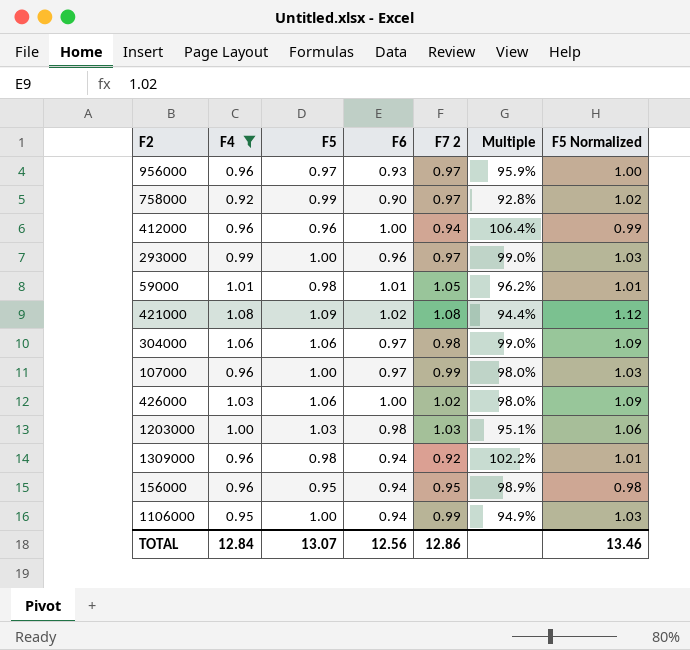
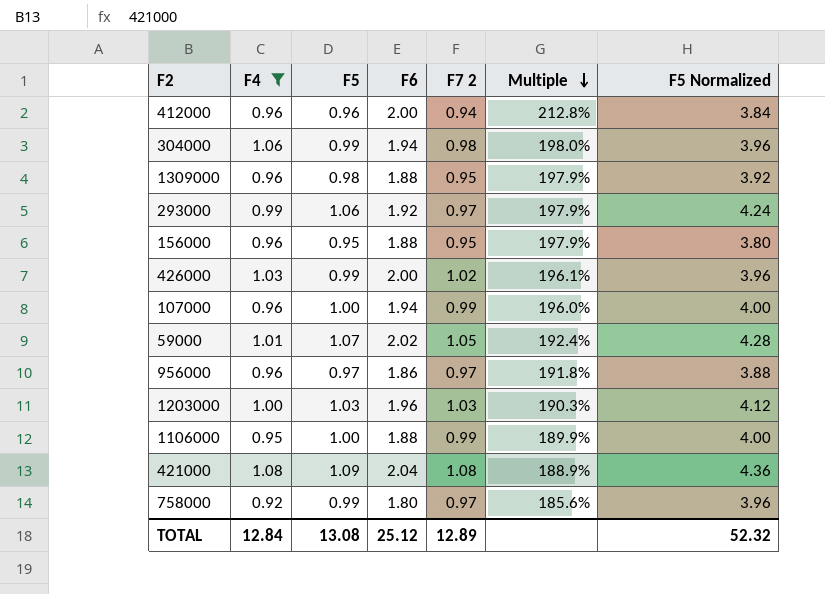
row order: none -> Multiple descending
column F5 Normalized | formula: [F5] * 1.03 -> [F5] * 4
412000 | F6: 1.00 -> 2.00
412000 | Multiple: 106.4% -> 212.8%
304000 | F5: 1.06 -> 0.99
304000 | F6: 0.97 -> 1.94
304000 | Multiple: 99.0% -> 198.0%
1309000 | F6: 0.94 -> 1.88
1309000 | F7 2: 0.92 -> 0.95
1309000 | Multiple: 102.2% -> 197.9%
293000 | F5: 1.00 -> 1.06
293000 | F6: 0.96 -> 1.92
293000 | Multiple: 99.0% -> 197.9%
156000 | F6: 0.94 -> 1.88
156000 | Multiple: 98.9% -> 197.9%
426000 | F5: 1.06 -> 0.99
426000 | F6: 1.00 -> 2.00
426000 | Multiple: 98.0% -> 196.1%
107000 | F6: 0.97 -> 1.94
107000 | Multiple: 98.0% -> 196.0%
59000 | F5: 0.98 -> 1.07
59000 | F6: 1.01 -> 2.02
59000 | Multiple: 96.2% -> 192.4%
956000 | F6: 0.93 -> 1.86
956000 | Multiple: 95.9% -> 191.8%
1203000 | F6: 0.98 -> 1.96
1203000 | Multiple: 95.1% -> 190.3%
1106000 | F6: 0.94 -> 1.88
1106000 | Multiple: 94.9% -> 189.9%
421000 | F6: 1.02 -> 2.04
421000 | Multiple: 94.4% -> 188.9%
758000 | F6: 0.90 -> 1.80
758000 | Multiple: 92.8% -> 185.6%
TOTAL | F5: 13.07 -> 13.08
TOTAL | F6: 12.56 -> 25.12
TOTAL | F7 2: 12.86 -> 12.89
TOTAL | F5 Normalized: 13.46 -> 52.32

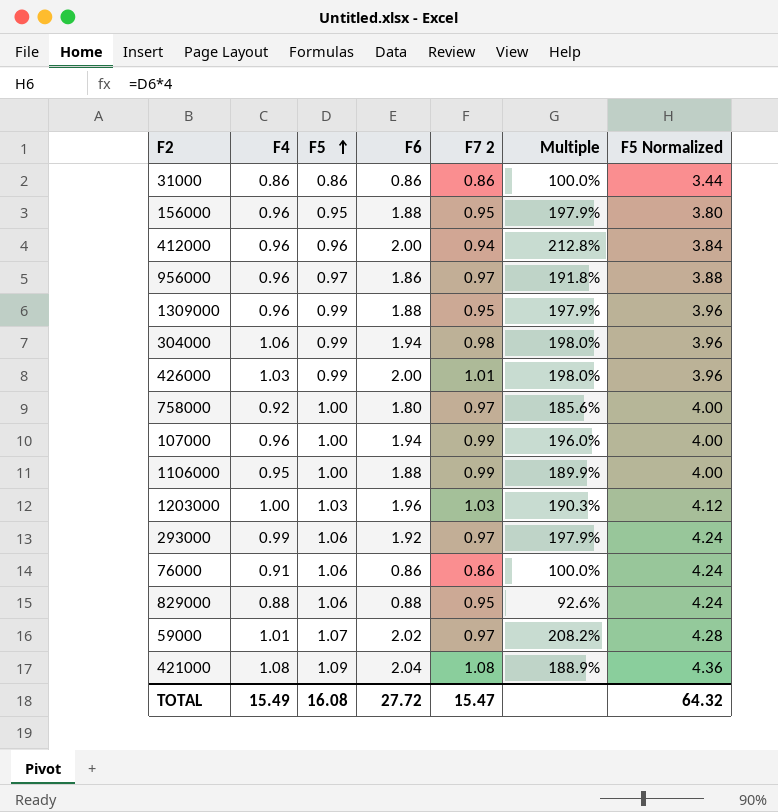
filter: F4 >= 0.92 -> none
row order: Multiple descending -> F5 ascending
1309000 | F5: 0.98 -> 0.99
1309000 | F5 Normalized: 3.92 -> 3.96
426000 | F7 2: 1.02 -> 1.01
426000 | Multiple: 196.1% -> 198.0%
758000 | F5: 0.99 -> 1.00
758000 | F5 Normalized: 3.96 -> 4.00
59000 | F7 2: 1.05 -> 0.97
59000 | Multiple: 192.4% -> 208.2%
TOTAL | F4: 12.84 -> 15.49
TOTAL | F5: 13.08 -> 16.08
TOTAL | F6: 25.12 -> 27.72
TOTAL | F7 2: 12.89 -> 15.47
TOTAL | F5 Normalized: 52.32 -> 64.32

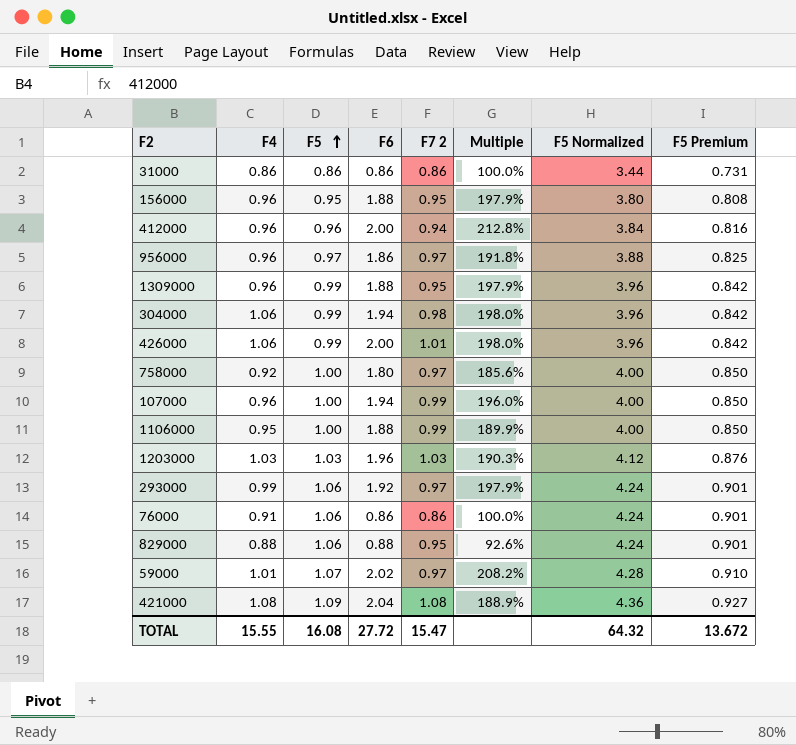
column F5 Premium | formula: none -> [F5] * 0.85
426000 | F4: 1.03 -> 1.06
1203000 | F4: 1.00 -> 1.03
TOTAL | F4: 15.49 -> 15.55

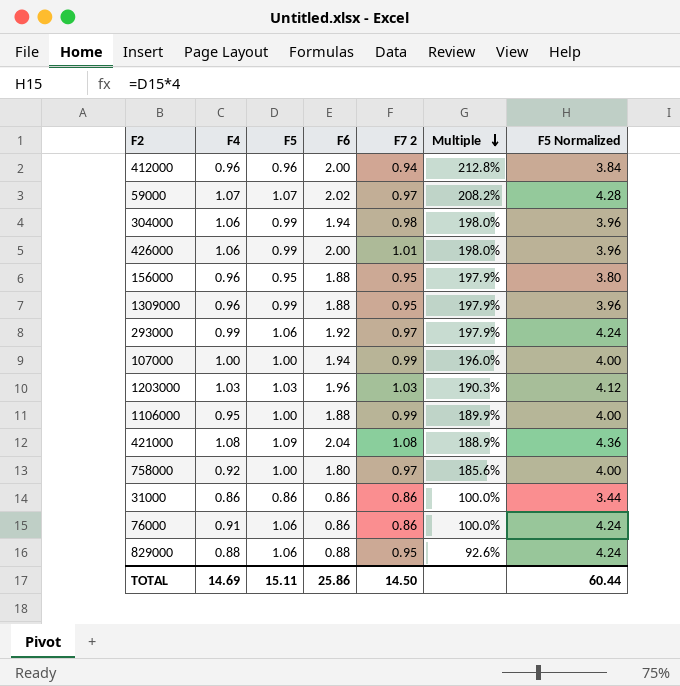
row order: F5 ascending -> Multiple descending
column F5 Premium | formula: [F5] * 0.85 -> none
row 956000: 0.96 | 0.97 | 1.86 | 0.97 | 191.8% | 3.88 | 0.825 -> none
59000 | F4: 1.01 -> 1.07
107000 | F4: 0.96 -> 1.00
TOTAL | F4: 15.55 -> 14.69
TOTAL | F5: 16.08 -> 15.11
TOTAL | F6: 27.72 -> 25.86
TOTAL | F7 2: 15.47 -> 14.50
TOTAL | F5 Normalized: 64.32 -> 60.44

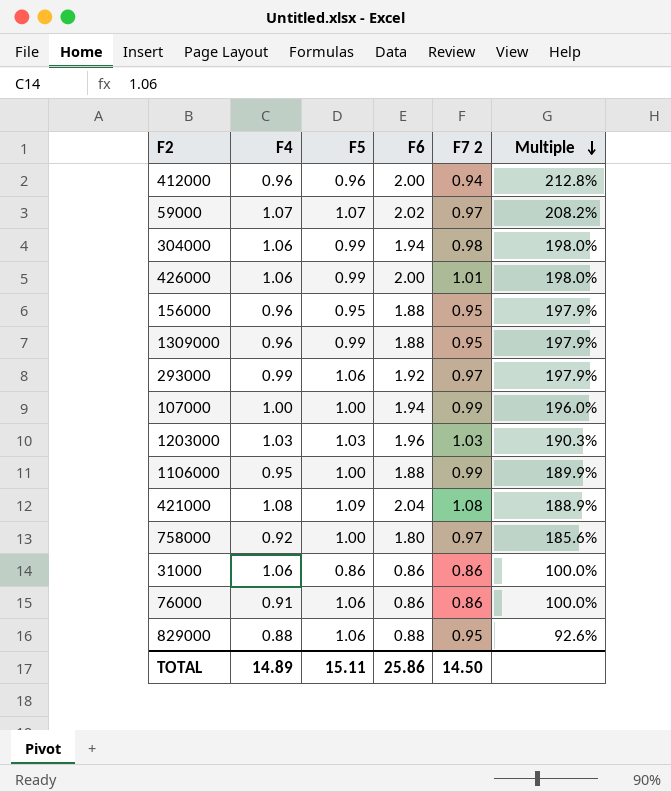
column F5 Normalized | formula: [F5] * 4 -> none
31000 | F4: 0.86 -> 1.06
TOTAL | F4: 14.69 -> 14.89

